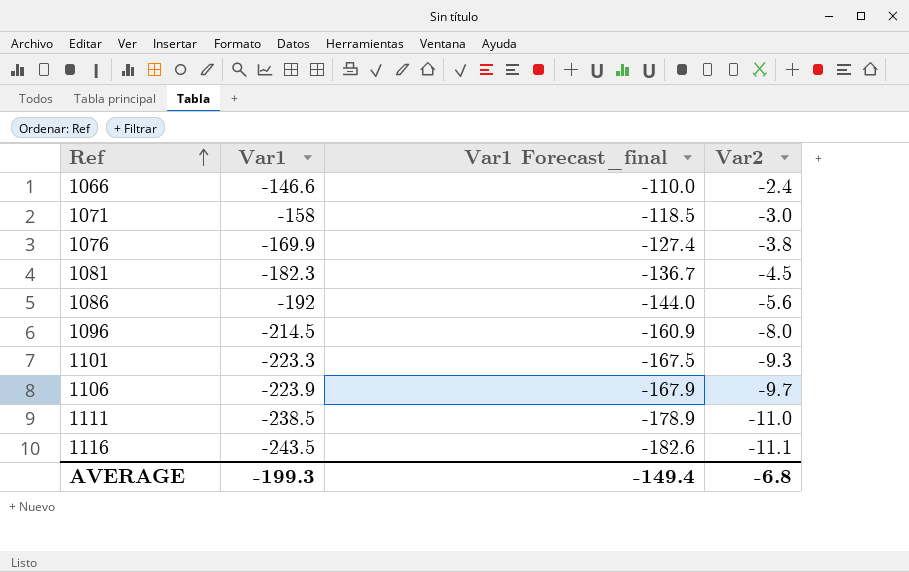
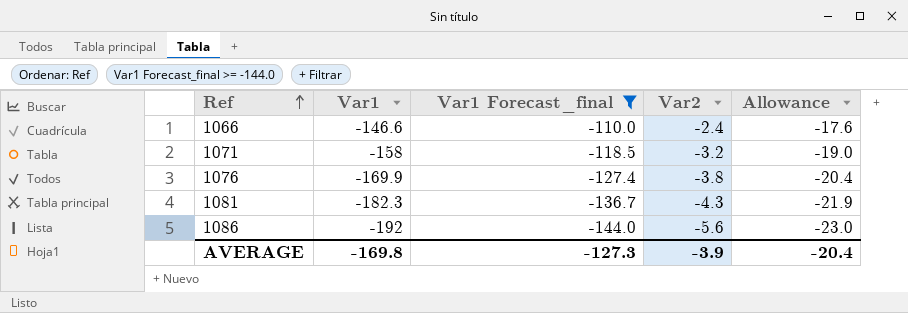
filter: none -> Var1 Forecast_final >= -144.0
column Allowance | formula: none -> [Var1] * 0.12
1071 | Var2: -3.0 -> -3.2
1081 | Var2: -4.5 -> -4.3
AVERAGE | Var1: -199.3 -> -169.8
AVERAGE | Var1 Forecast_final: -149.4 -> -127.3
AVERAGE | Var2: -6.8 -> -3.9

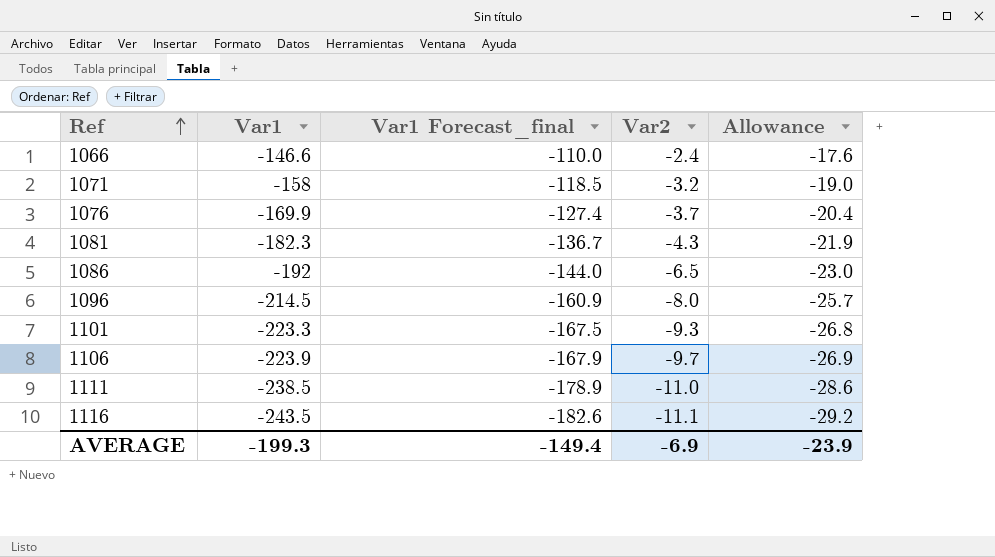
filter: Var1 Forecast_final >= -144.0 -> none
1076 | Var2: -3.8 -> -3.7
1086 | Var2: -5.6 -> -6.5
AVERAGE | Var1: -169.8 -> -199.3
AVERAGE | Var1 Forecast_final: -127.3 -> -149.4
AVERAGE | Var2: -3.9 -> -6.9
AVERAGE | Allowance: -20.4 -> -23.9

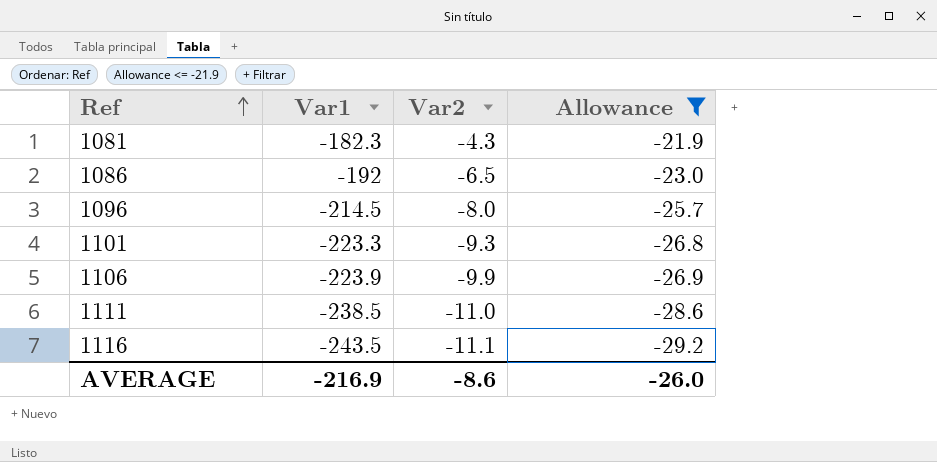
filter: none -> Allowance <= -21.9
column Var1 Forecast_final | formula: [Var1] * 0.75 -> none
1106 | Var2: -9.7 -> -9.9
AVERAGE | Var1: -199.3 -> -216.9
AVERAGE | Var2: -6.9 -> -8.6
AVERAGE | Allowance: -23.9 -> -26.0

